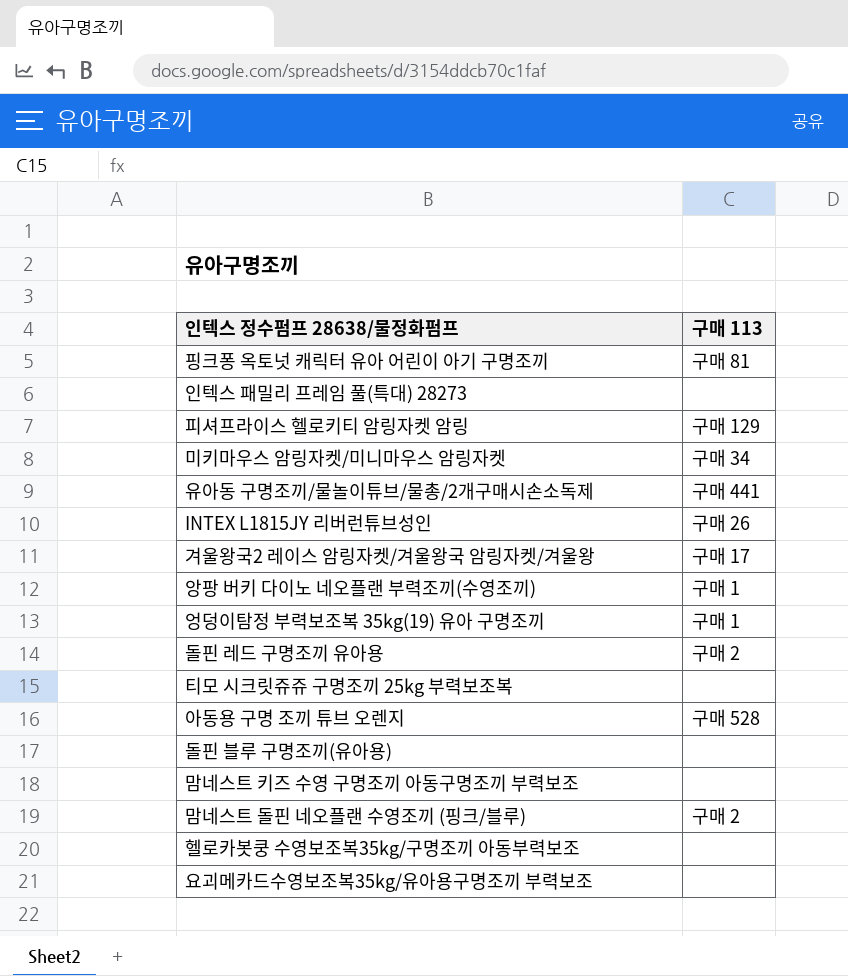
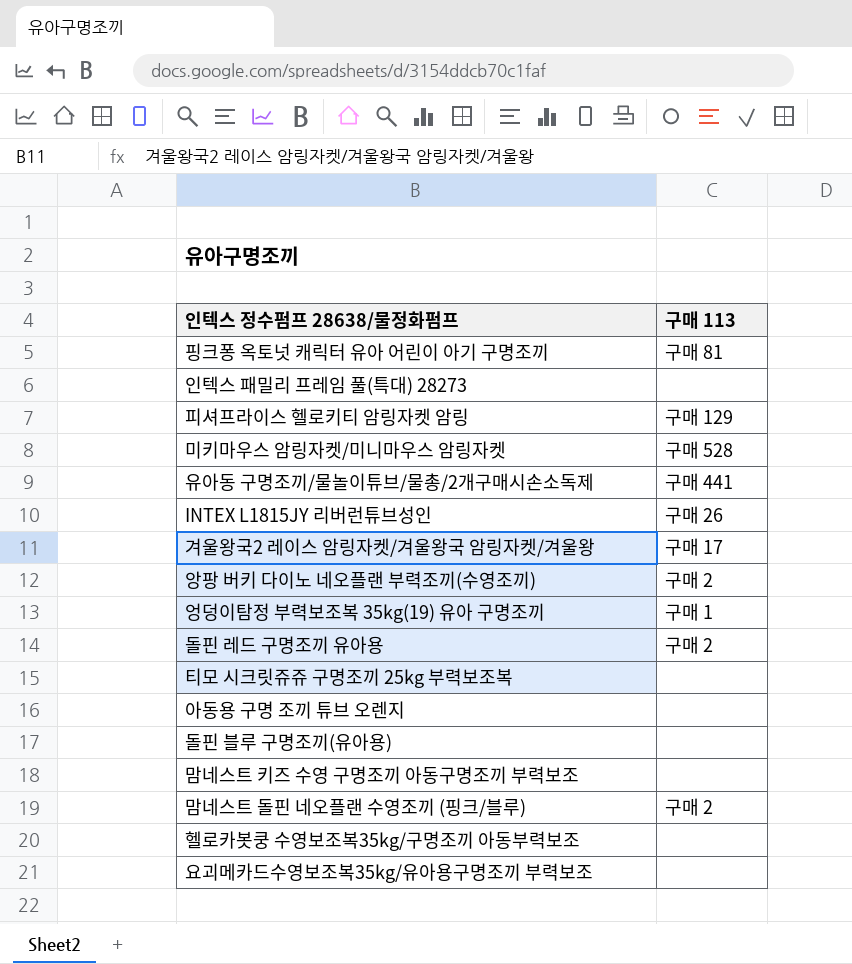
미키마우스 암링자켓/미니마우스 암링자켓 | 구매 113: 구매 34 -> 구매 528
앙팡 버키 다이노 네오플랜 부력조끼(수영조끼) | 구매 113: 구매 1 -> 구매 2
아동용 구명 조끼 튜브 오렌지 | 구매 113: 구매 528 -> none

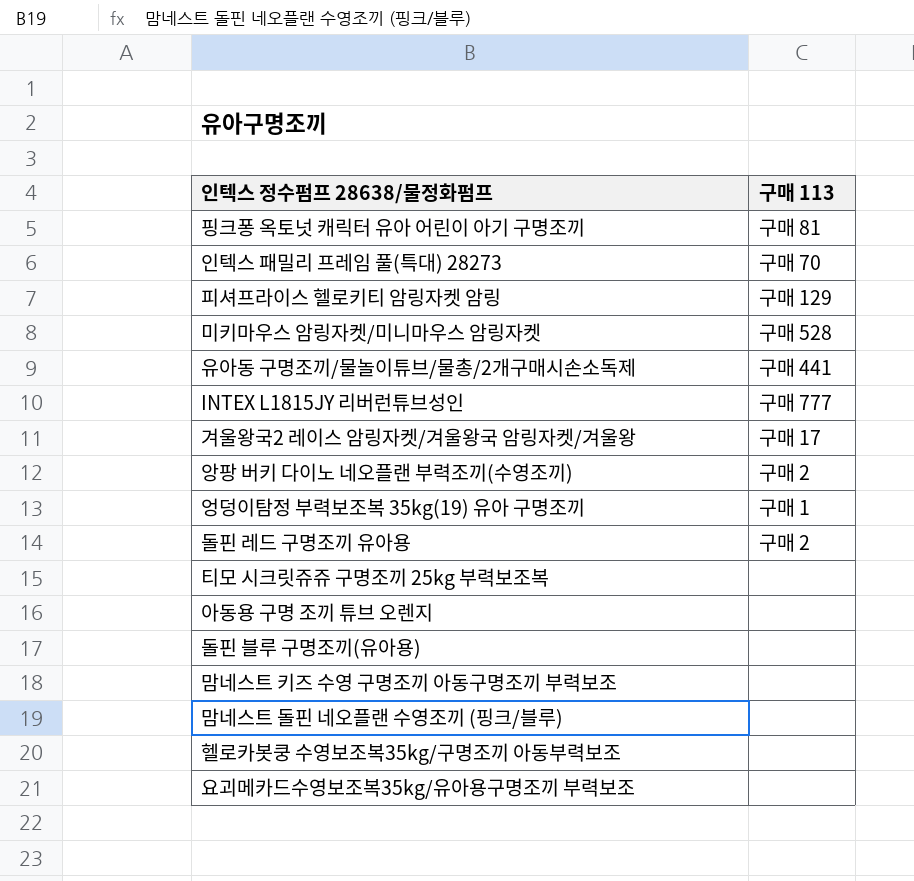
인텍스 패밀리 프레임 풀(특대) 28273 | 구매 113: none -> 구매 70
INTEX L1815JY 리버런튜브성인 | 구매 113: 구매 26 -> 구매 777
맘네스트 돌핀 네오플랜 수영조끼 (핑크/블루) | 구매 113: 구매 2 -> none

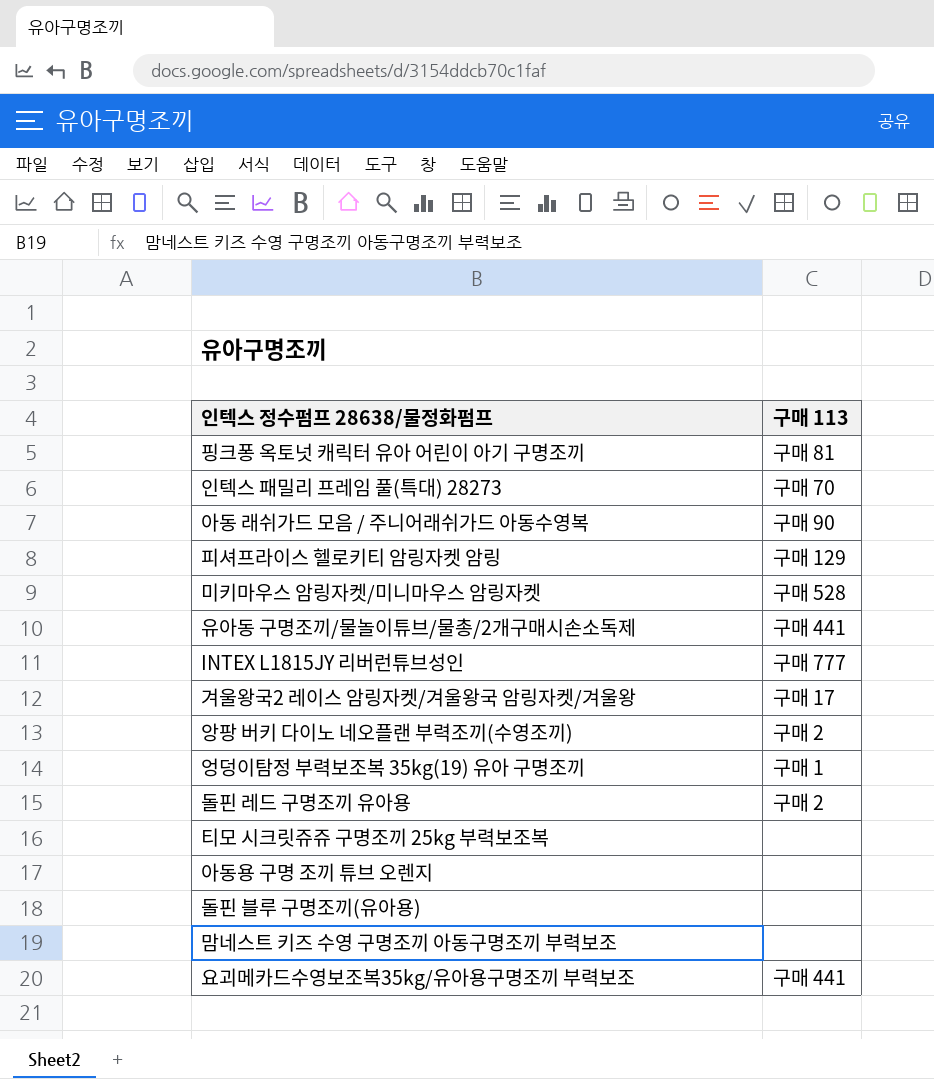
row 맘네스트 돌핀 네오플랜 수영조끼 (핑크/블루): none -> none
row 헬로카봇쿵 수영보조복35kg/구명조끼 아동부력보조: none -> none
row 아동 래쉬가드 모음 / 주니어래쉬가드 아동수영복: none -> 구매 90
요괴메카드수영보조복35kg/유아용구명조끼 부력보조 | 구매 113: none -> 구매 441

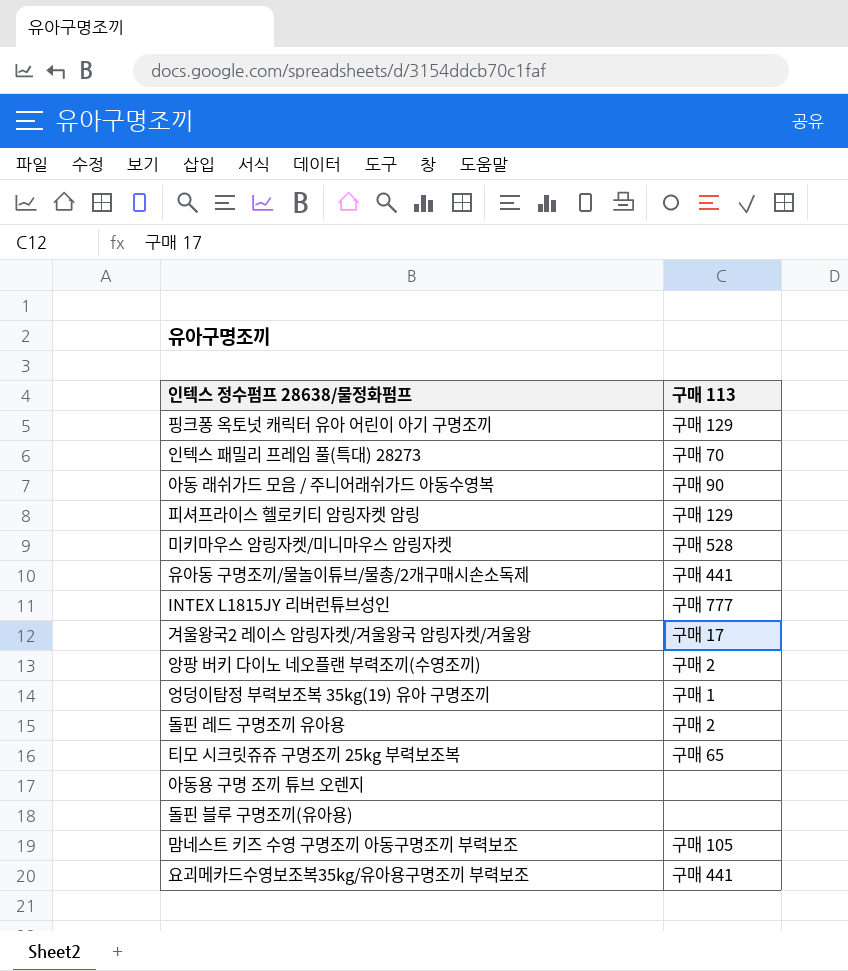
핑크퐁 옥토넛 캐릭터 유아 어린이 아기 구명조끼 | 구매 113: 구매 81 -> 구매 129
티모 시크릿쥬쥬 구명조끼 25kg 부력보조복 | 구매 113: none -> 구매 65
맘네스트 키즈 수영 구명조끼 아동구명조끼 부력보조 | 구매 113: none -> 구매 105

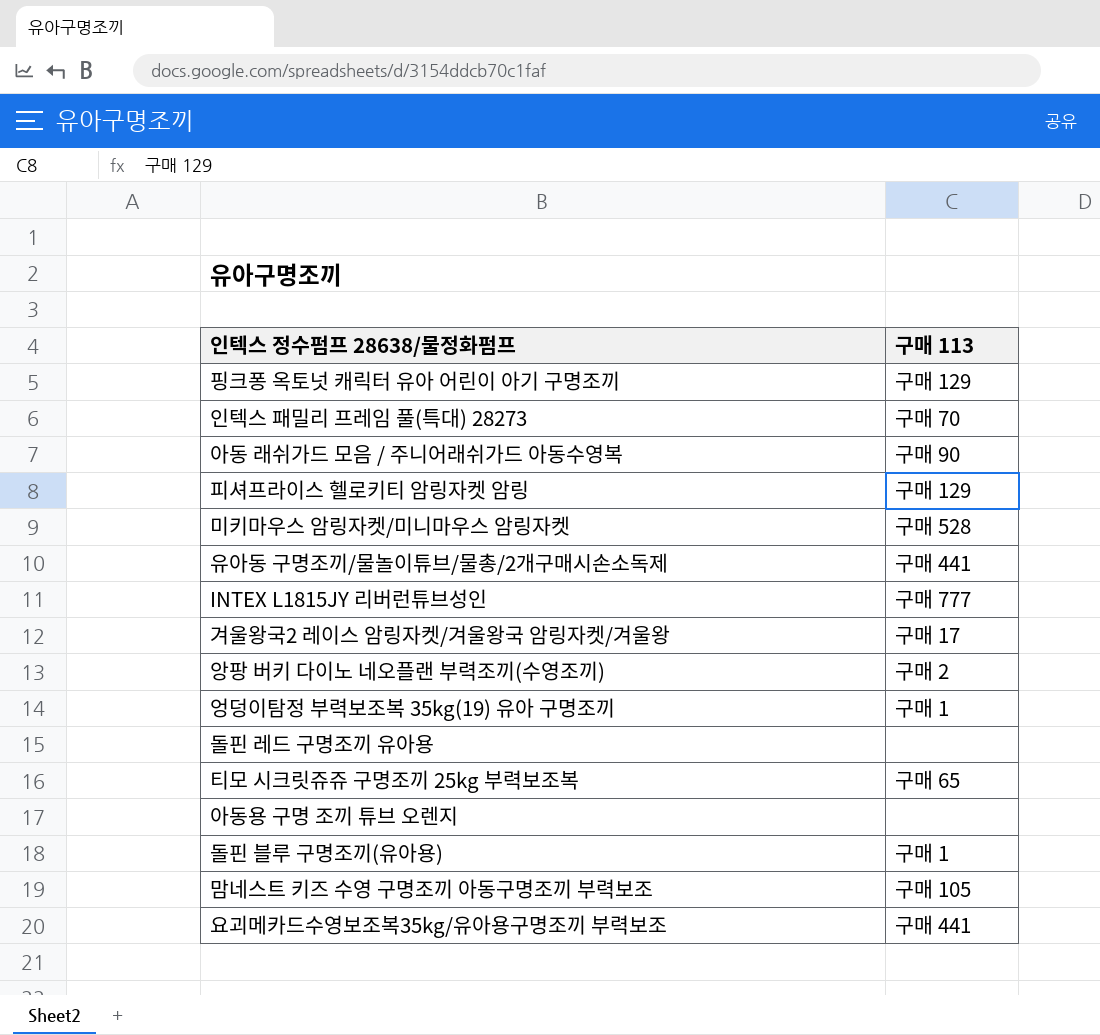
돌핀 레드 구명조끼 유아용 | 구매 113: 구매 2 -> none
돌핀 블루 구명조끼(유아용) | 구매 113: none -> 구매 1

